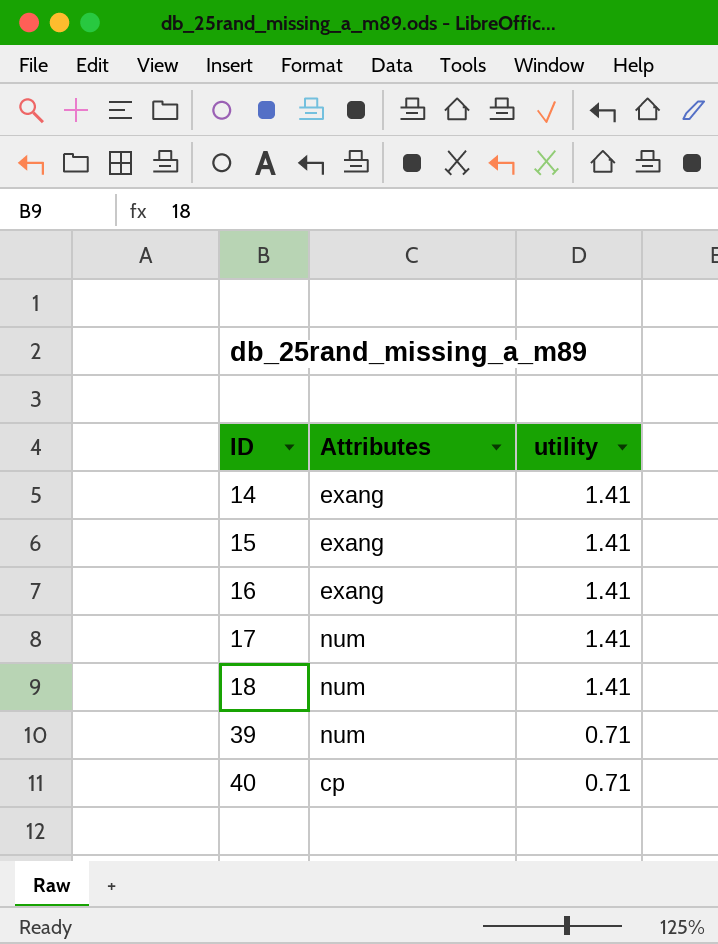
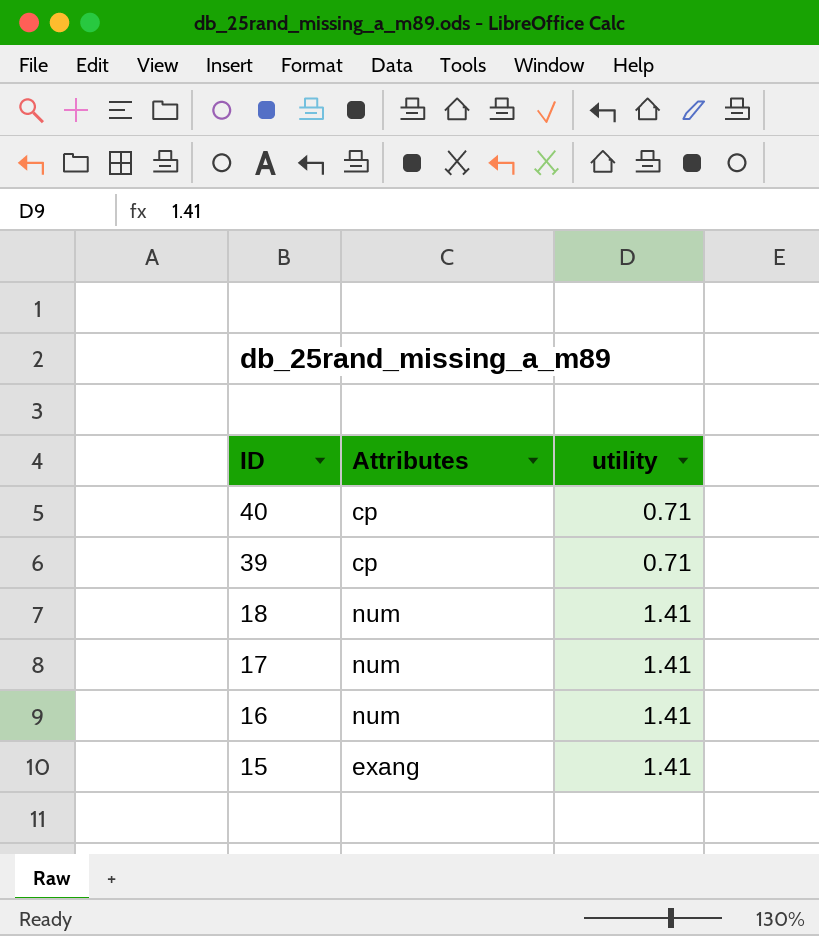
row order: ID ascending -> ID descending
row 14: exang | 1.41 -> none
39 | Attributes: num -> cp
16 | Attributes: exang -> num

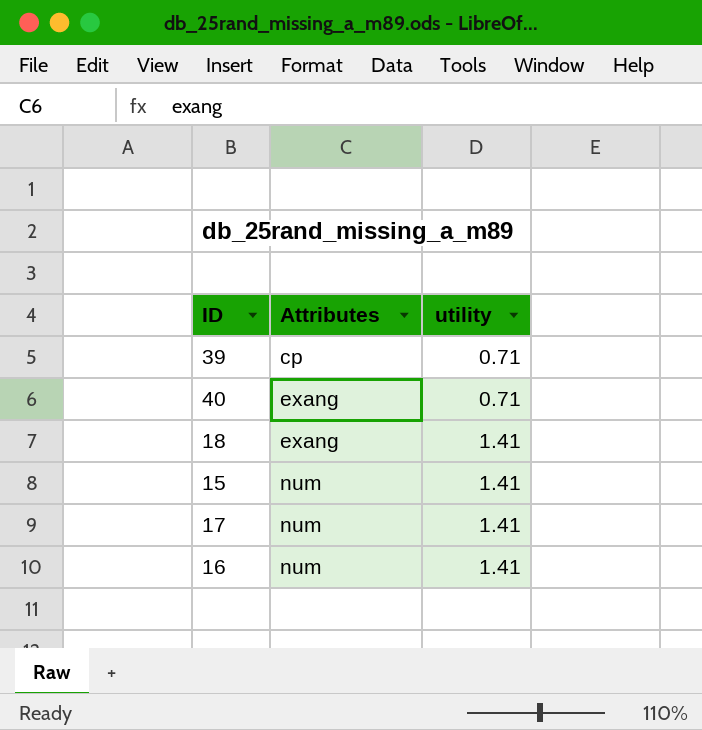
row order: ID descending -> Attributes ascending
40 | Attributes: cp -> exang
18 | Attributes: num -> exang
15 | Attributes: exang -> num

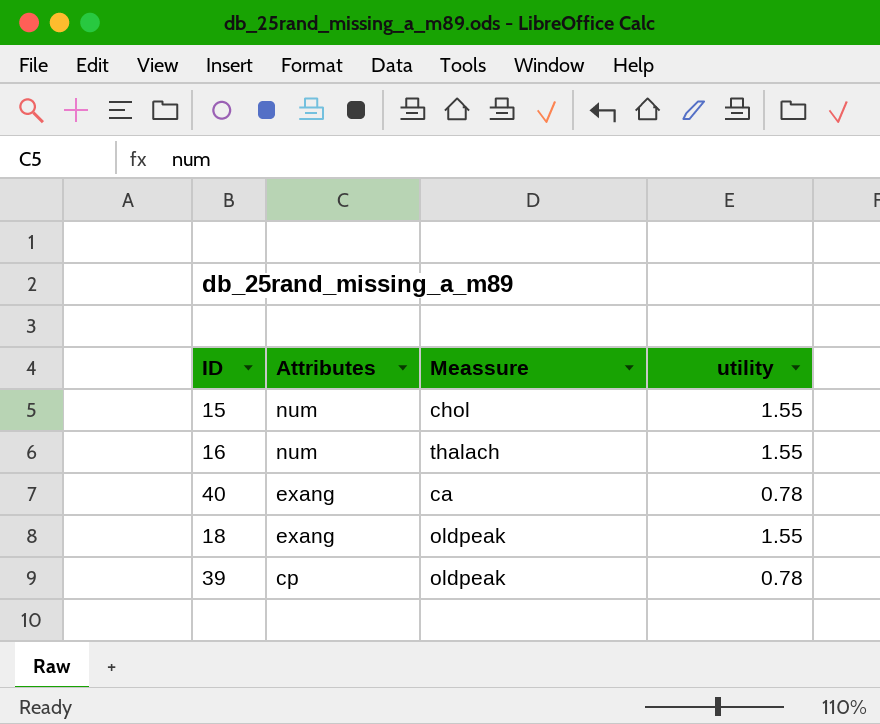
row order: Attributes ascending -> Attributes descending
column Meassure | position: none -> 3
row 17: num | 1.41 -> none
15 | utility: 1.41 -> 1.55
16 | utility: 1.41 -> 1.55
40 | utility: 0.71 -> 0.78
18 | utility: 1.41 -> 1.55
39 | utility: 0.71 -> 0.78

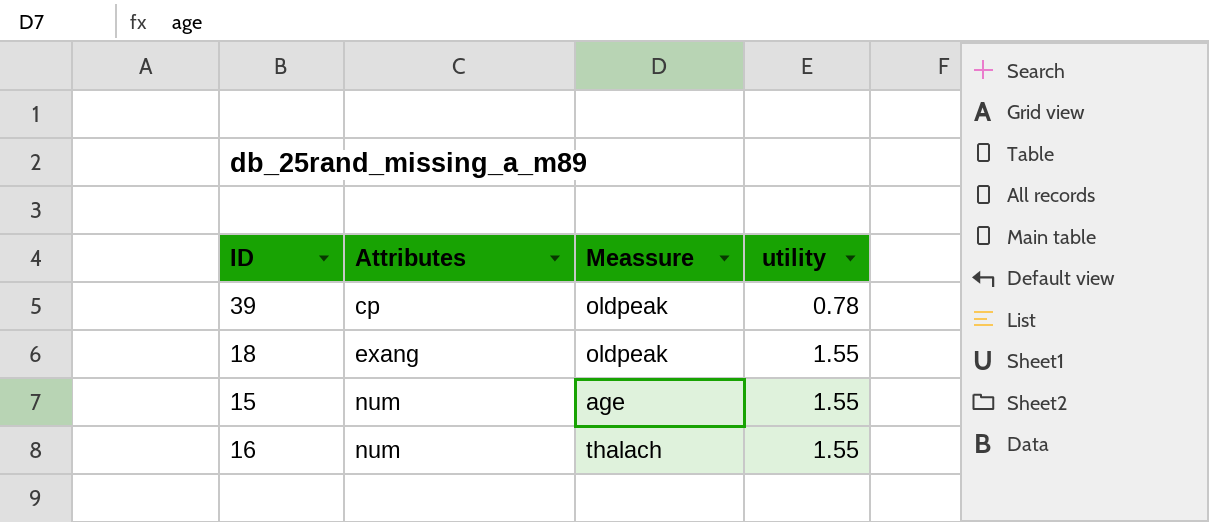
row order: Attributes descending -> Attributes ascending
row 40: exang | ca | 0.78 -> none
15 | Meassure: chol -> age

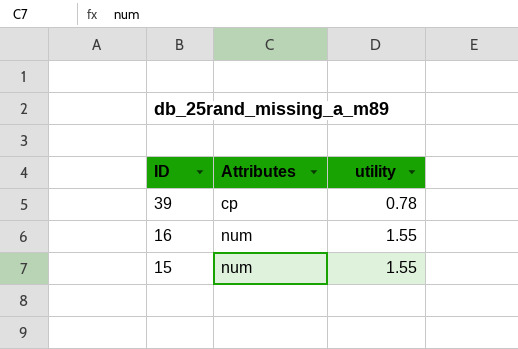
row order: Attributes ascending -> ID descending
column Meassure | position: 3 -> none
row 18: exang | oldpeak | 1.55 -> none

